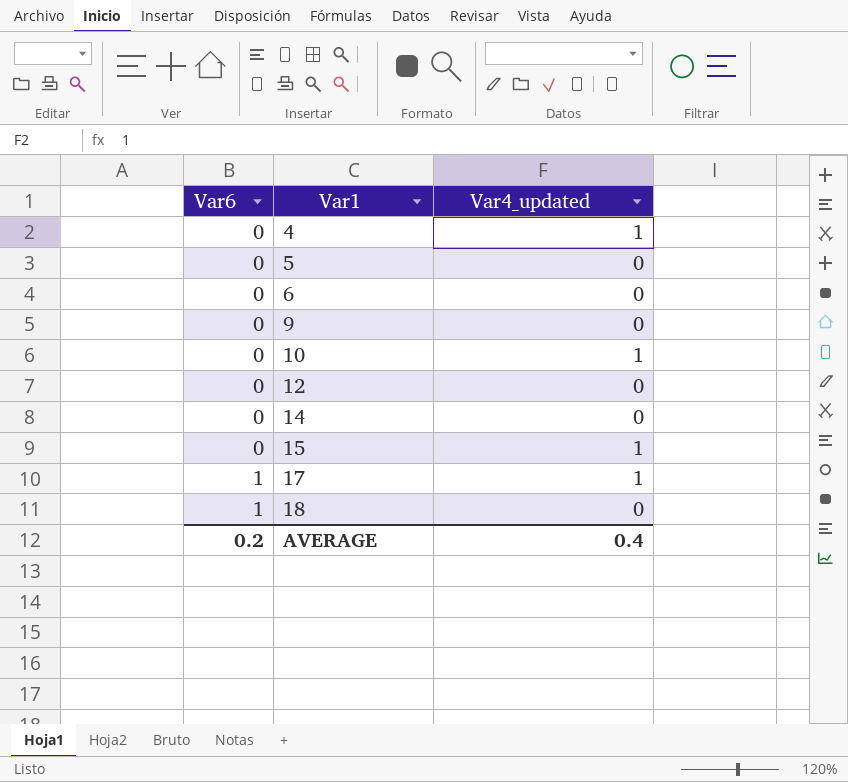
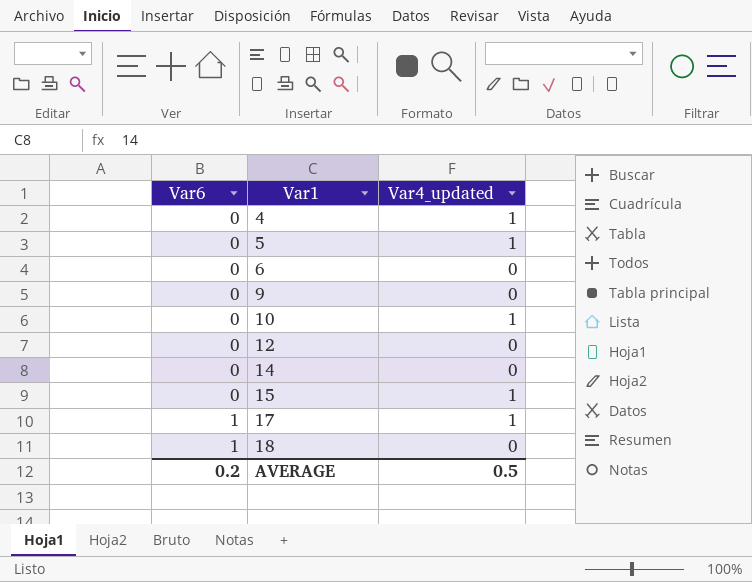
5 | Var4_updated: 0 -> 1
AVERAGE | Var4_updated: 0.4 -> 0.5

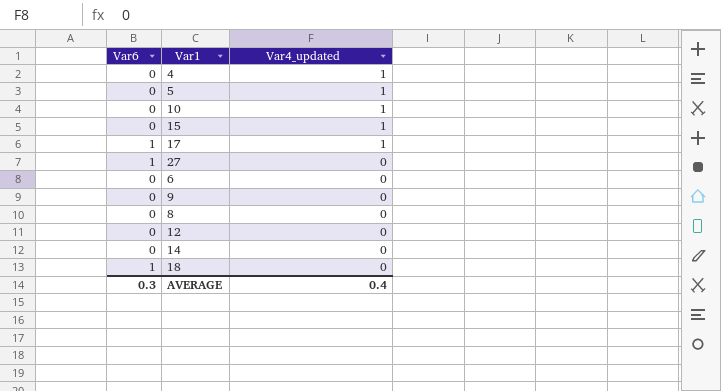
row order: Var6 ascending -> Var4_updated descending
row 27: none -> 1 | 0
row 8: none -> 0 | 0
AVERAGE | Var6: 0.2 -> 0.3
AVERAGE | Var4_updated: 0.5 -> 0.4

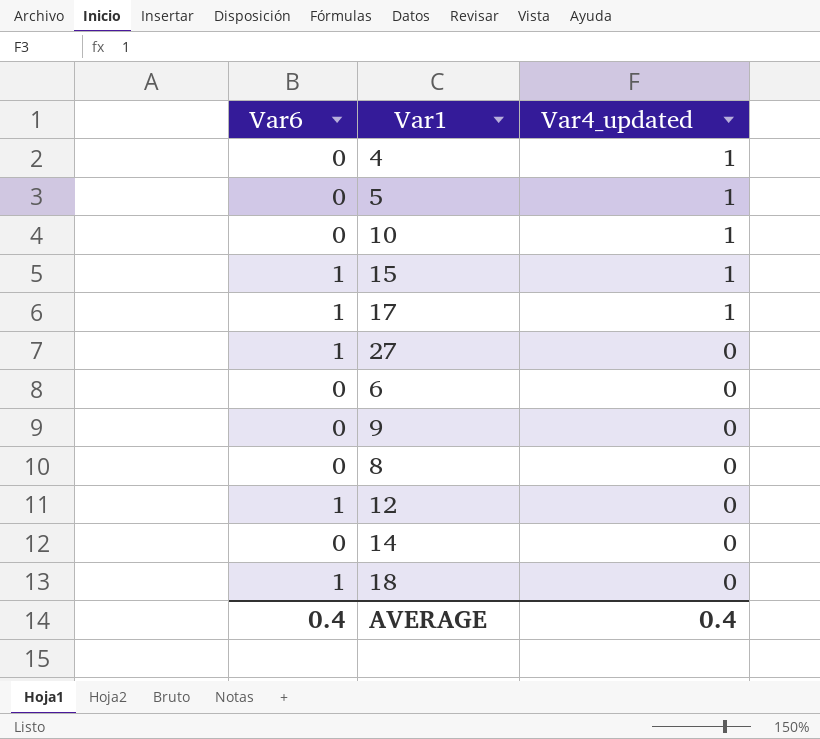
15 | Var6: 0 -> 1
12 | Var6: 0 -> 1
AVERAGE | Var6: 0.3 -> 0.4

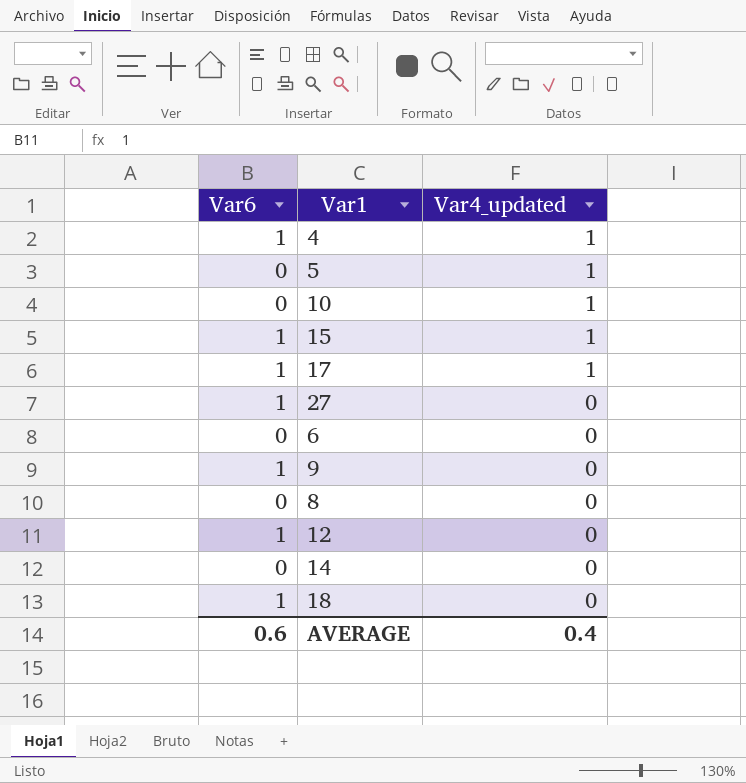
4 | Var6: 0 -> 1
9 | Var6: 0 -> 1
AVERAGE | Var6: 0.4 -> 0.6

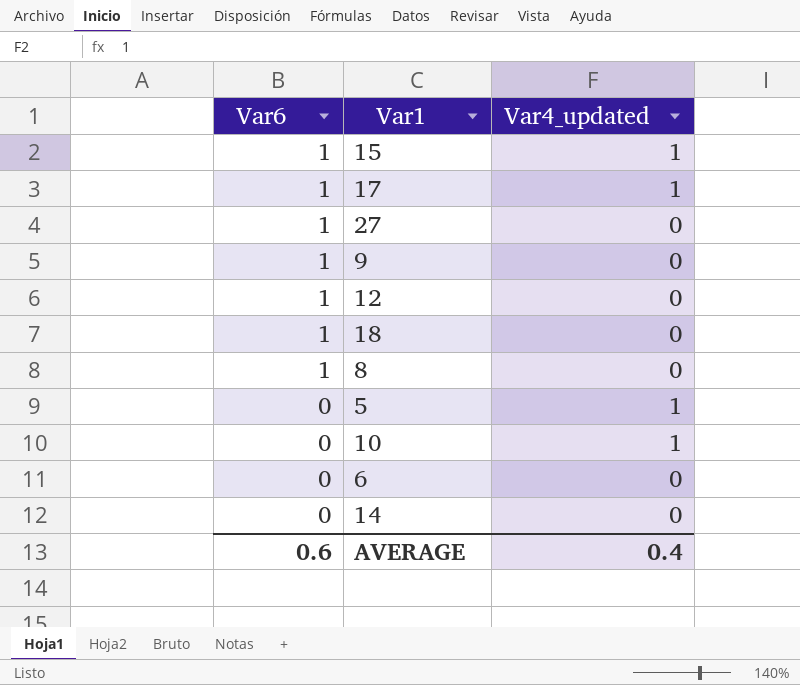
row order: Var4_updated descending -> Var6 descending
row 4: 1 | 1 -> none
8 | Var6: 0 -> 1

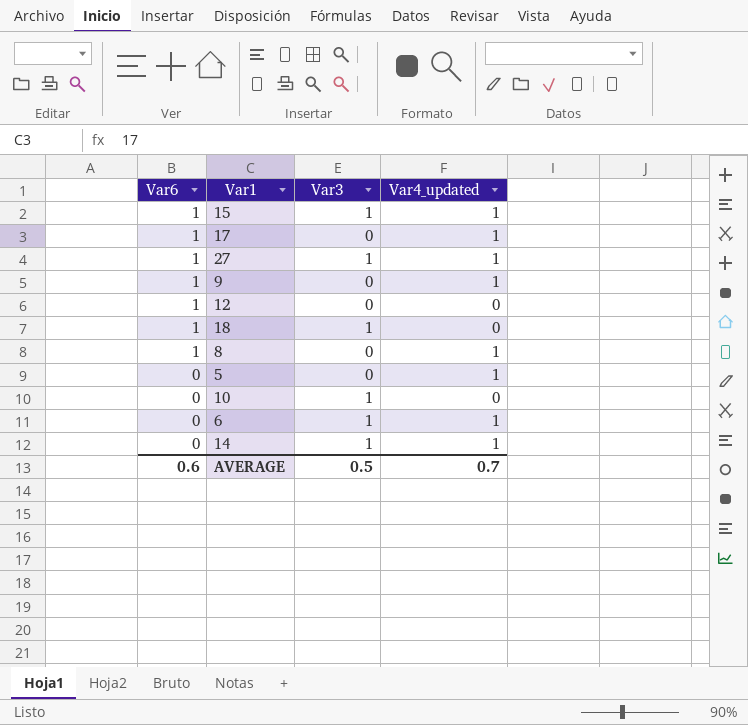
column Var3 | position: none -> 3
27 | Var4_updated: 0 -> 1
9 | Var4_updated: 0 -> 1
8 | Var4_updated: 0 -> 1
10 | Var4_updated: 1 -> 0
6 | Var4_updated: 0 -> 1
14 | Var4_updated: 0 -> 1
AVERAGE | Var4_updated: 0.4 -> 0.7

